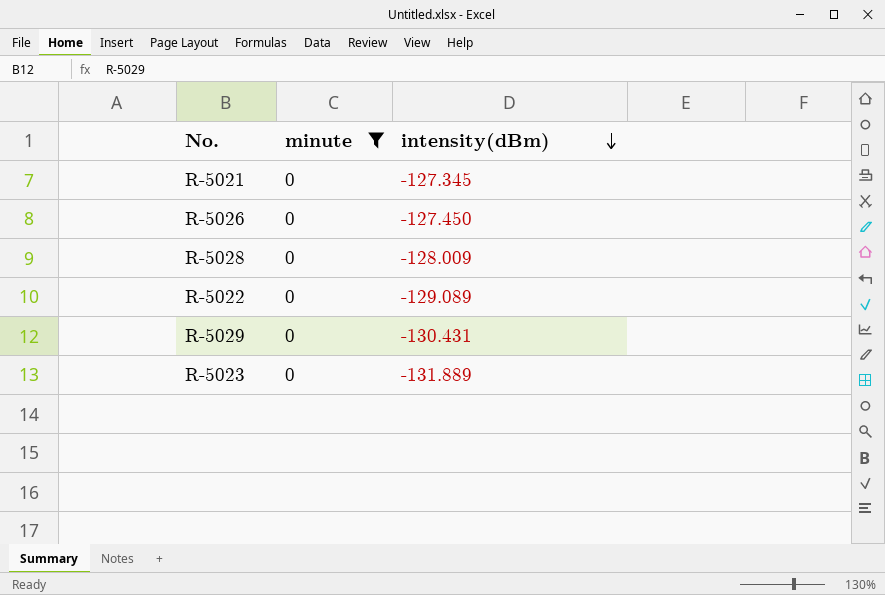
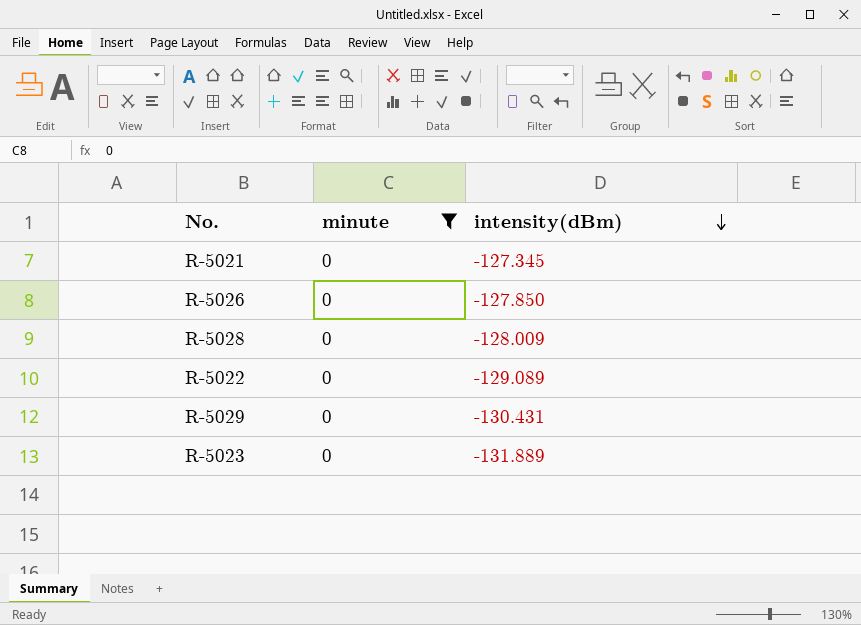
R-5026 | intensity(dBm): -127.450 -> -127.850

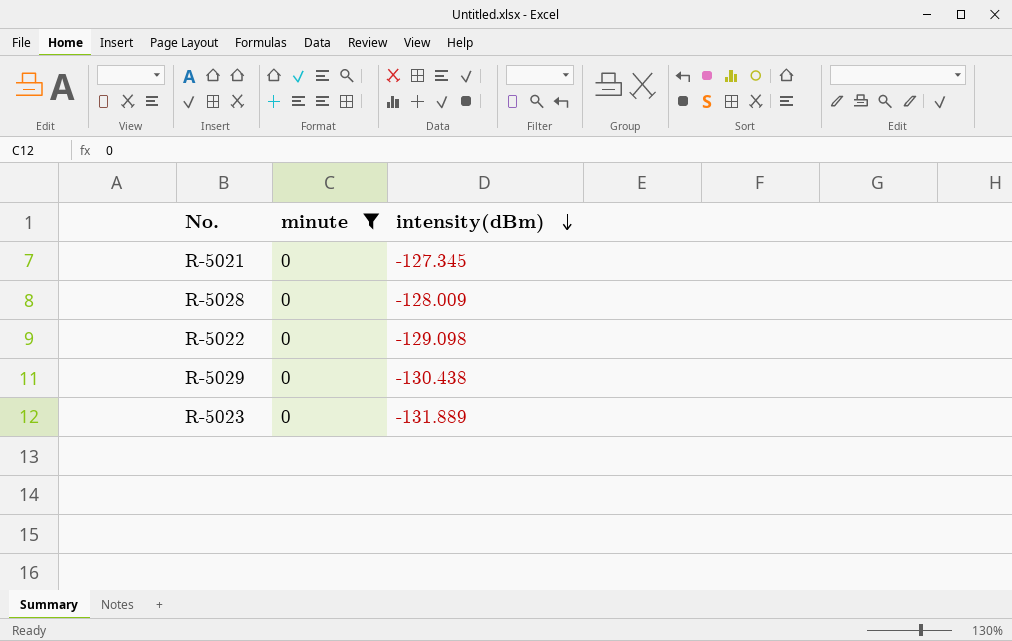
row R-5026: 0 | -127.850 -> none
R-5022 | intensity(dBm): -129.089 -> -129.098
R-5029 | intensity(dBm): -130.431 -> -130.438

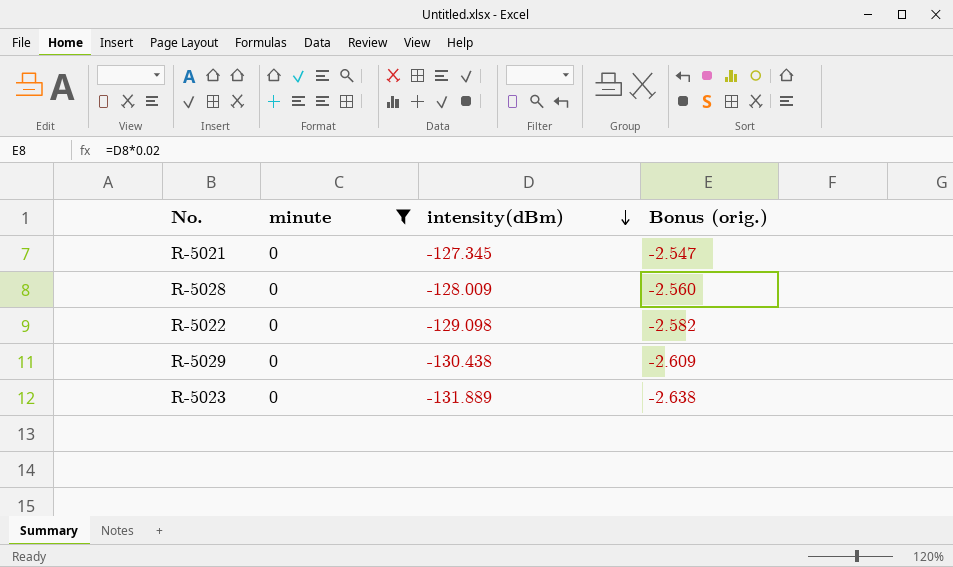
column Bonus (orig.) | formula: none -> [intensity(dBm)] * 0.02

